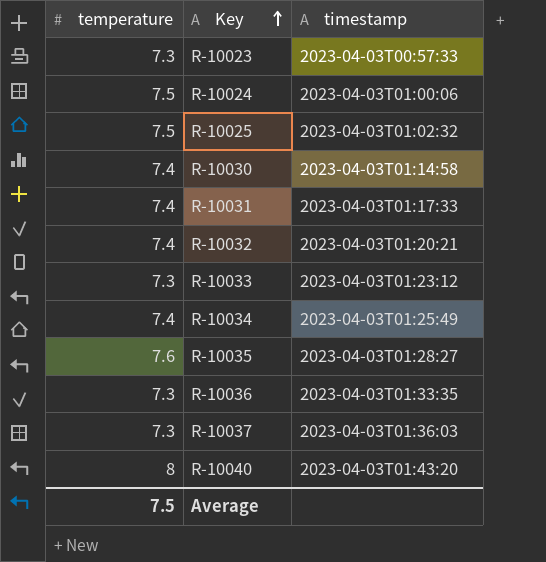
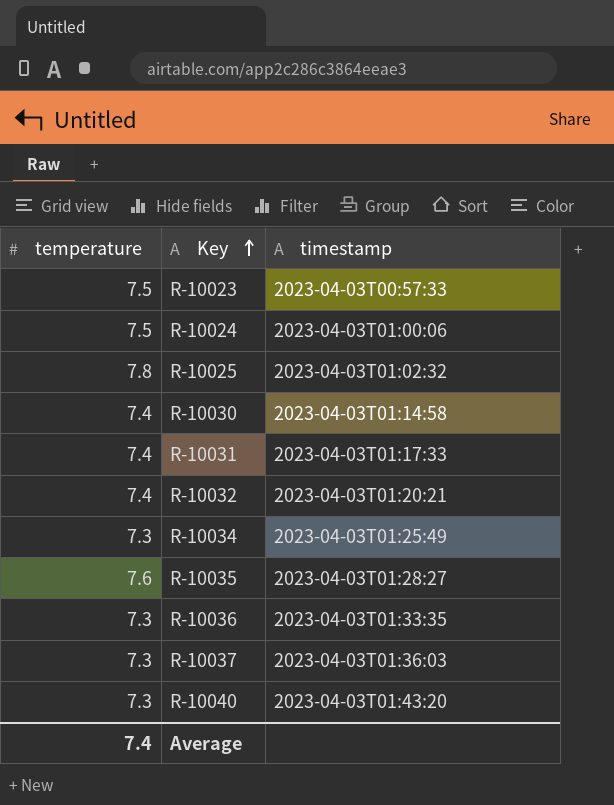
row R-10033: 7.3 | 2023-04-03T01:23:12 -> none
R-10023 | temperature: 7.3 -> 7.5
R-10025 | temperature: 7.5 -> 7.8
R-10034 | temperature: 7.4 -> 7.3
R-10040 | temperature: 8 -> 7.3
Average | temperature: 7.5 -> 7.4

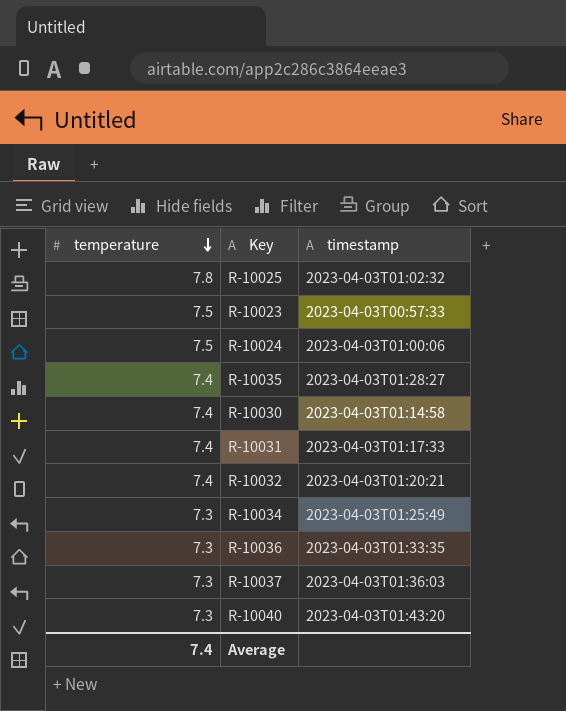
row order: Key ascending -> temperature descending
R-10035 | temperature: 7.6 -> 7.4

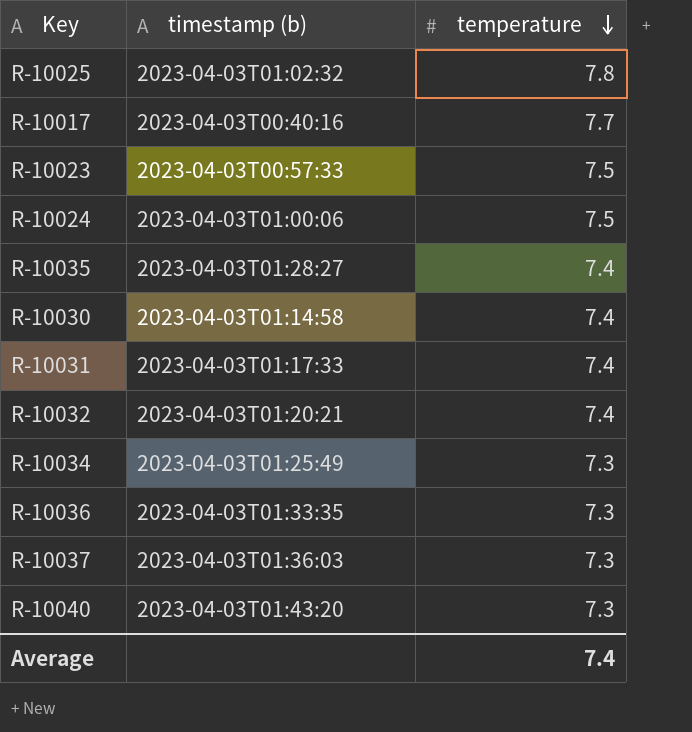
column name: timestamp -> timestamp (b)
column temperature | position: 1 -> 3
row R-10017: none -> 2023-04-03T00:40:16 | 7.7

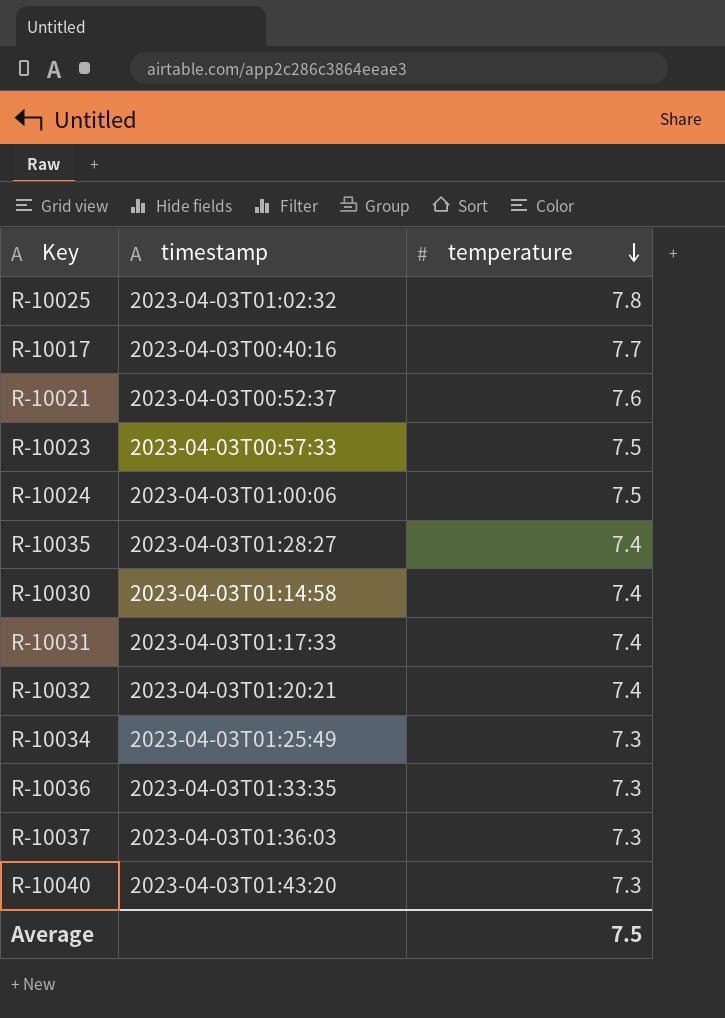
column name: timestamp (b) -> timestamp
row R-10021: none -> 2023-04-03T00:52:37 | 7.6
Average | temperature: 7.4 -> 7.5

